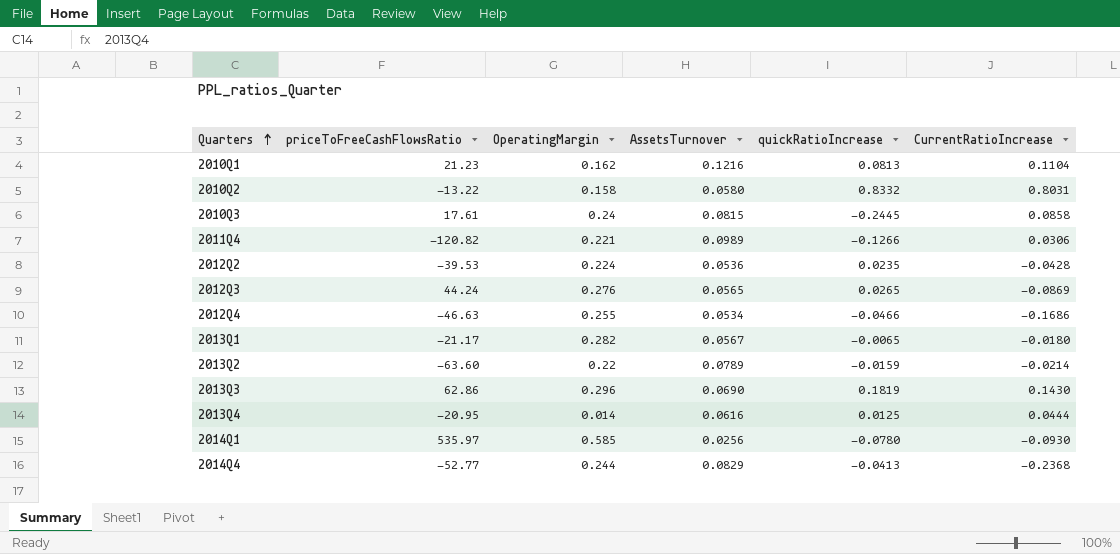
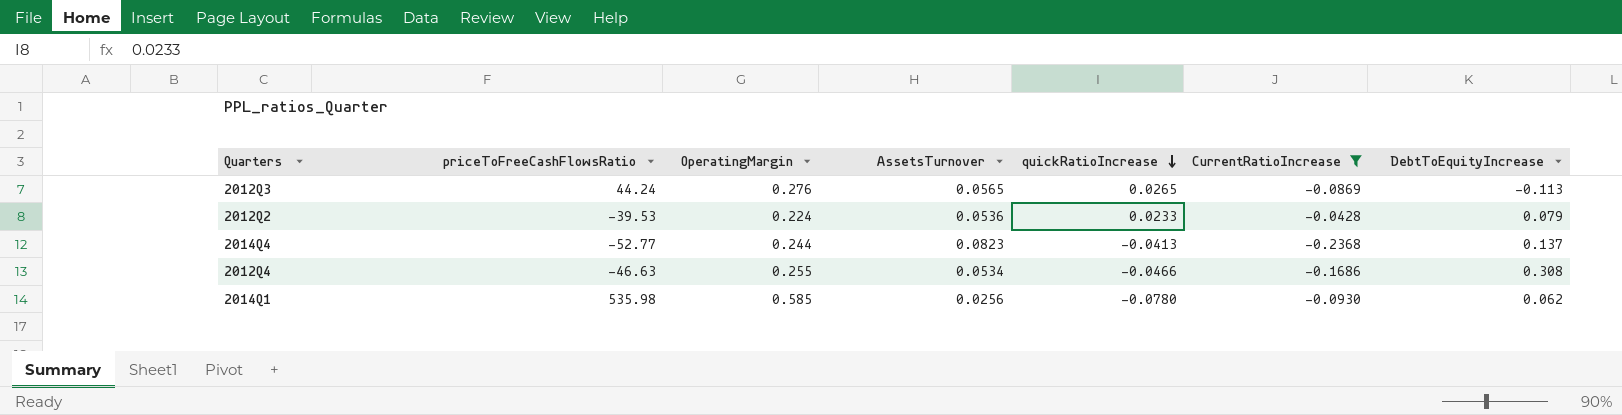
filter: none -> CurrentRatioIncrease <= -0.0428
row order: Quarters ascending -> quickRatioIncrease descending
column DebtToEquityIncrease | position: none -> 7
2012Q2 | quickRatioIncrease: 0.0235 -> 0.0233
2014Q4 | AssetsTurnover: 0.0829 -> 0.0823
2014Q1 | priceToFreeCashFlowsRatio: 535.97 -> 535.98

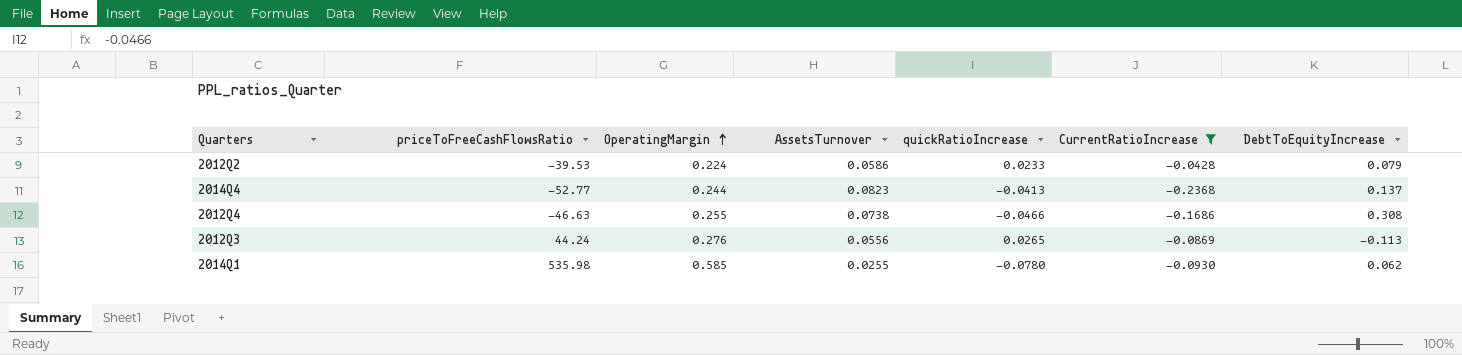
row order: quickRatioIncrease descending -> OperatingMargin ascending
2012Q2 | AssetsTurnover: 0.0536 -> 0.0586
2012Q4 | AssetsTurnover: 0.0534 -> 0.0738
2012Q3 | AssetsTurnover: 0.0565 -> 0.0556
2014Q1 | AssetsTurnover: 0.0256 -> 0.0255

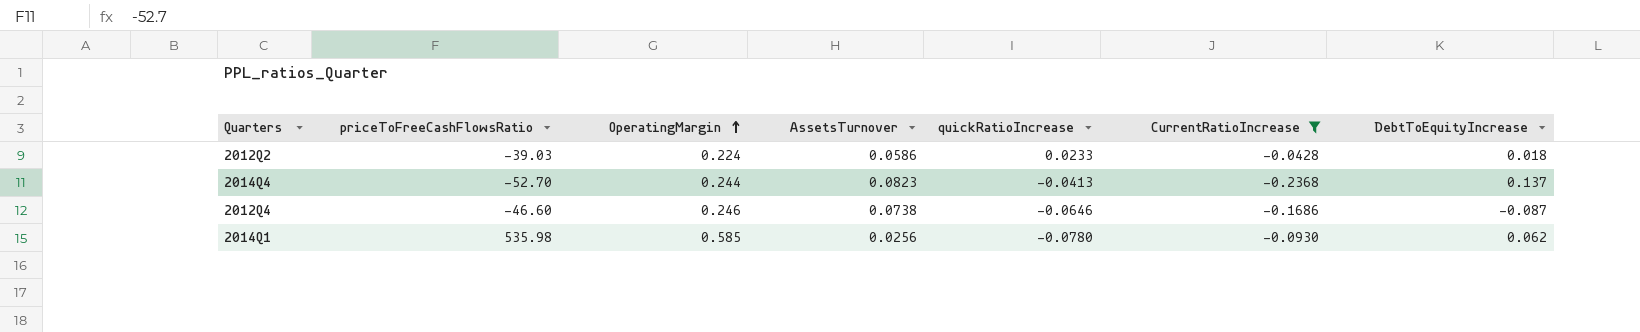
row 2012Q3: 44.24 | 0.276 | 0.0556 | 0.0265 | -0.0869 | -0.113 -> none
2012Q2 | priceToFreeCashFlowsRatio: -39.53 -> -39.03
2012Q2 | DebtToEquityIncrease: 0.079 -> 0.018
2014Q4 | priceToFreeCashFlowsRatio: -52.77 -> -52.70
2012Q4 | priceToFreeCashFlowsRatio: -46.63 -> -46.60
2012Q4 | OperatingMargin: 0.255 -> 0.246
2012Q4 | quickRatioIncrease: -0.0466 -> -0.0646
2012Q4 | DebtToEquityIncrease: 0.308 -> -0.087
2014Q1 | AssetsTurnover: 0.0255 -> 0.0256

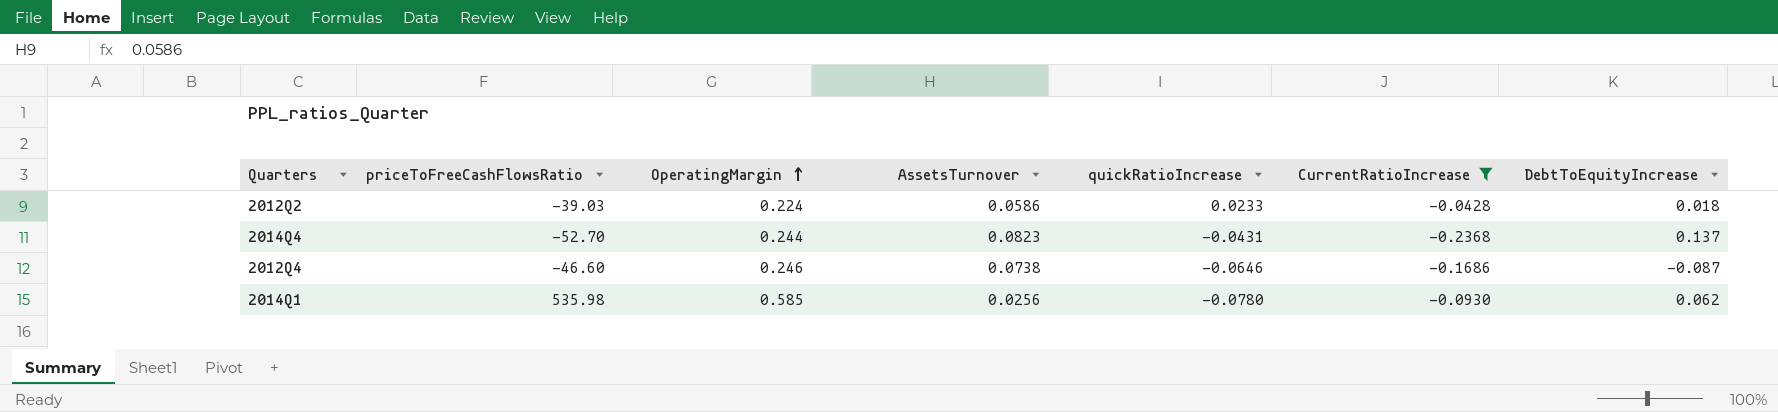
2014Q4 | quickRatioIncrease: -0.0413 -> -0.0431

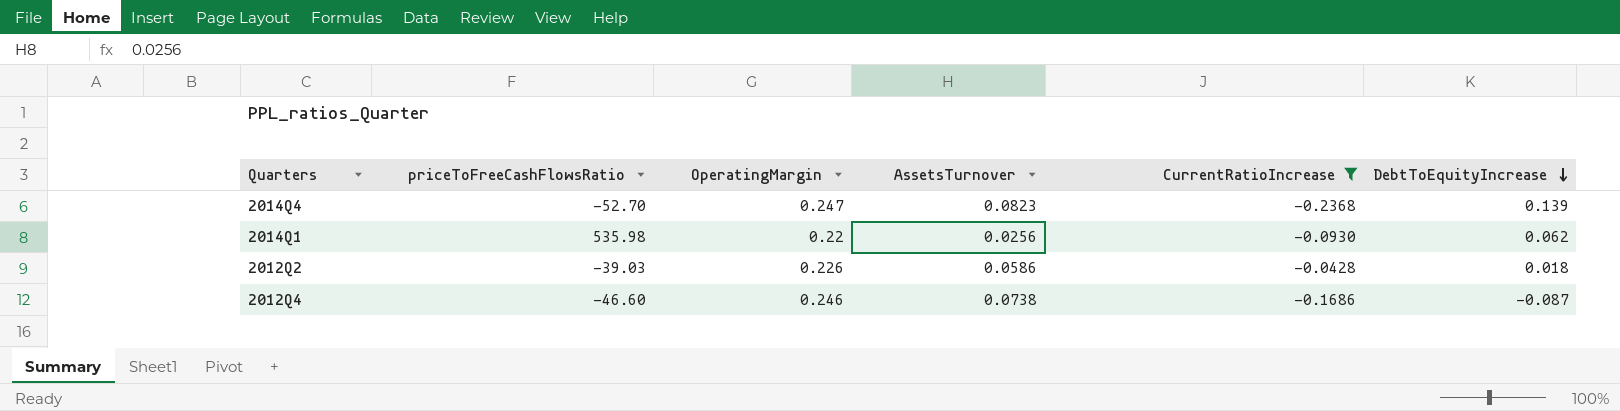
row order: OperatingMargin ascending -> DebtToEquityIncrease descending
column quickRatioIncrease | position: 5 -> none
2014Q4 | OperatingMargin: 0.244 -> 0.247
2014Q4 | DebtToEquityIncrease: 0.137 -> 0.139
2014Q1 | OperatingMargin: 0.585 -> 0.22
2012Q2 | OperatingMargin: 0.224 -> 0.226

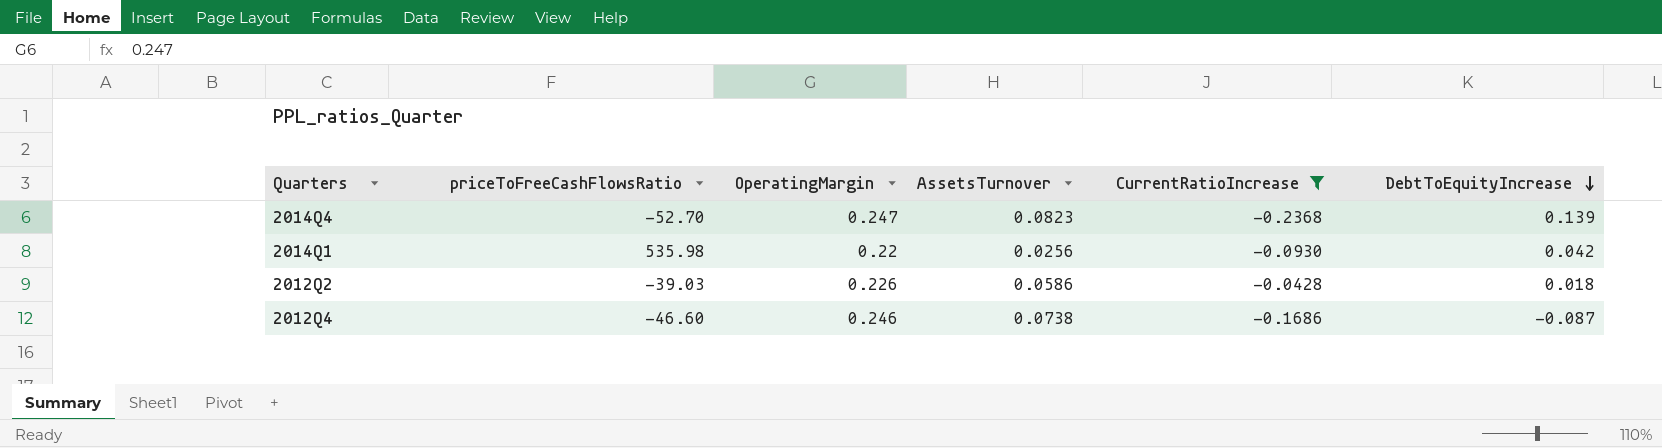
2014Q1 | DebtToEquityIncrease: 0.062 -> 0.042

